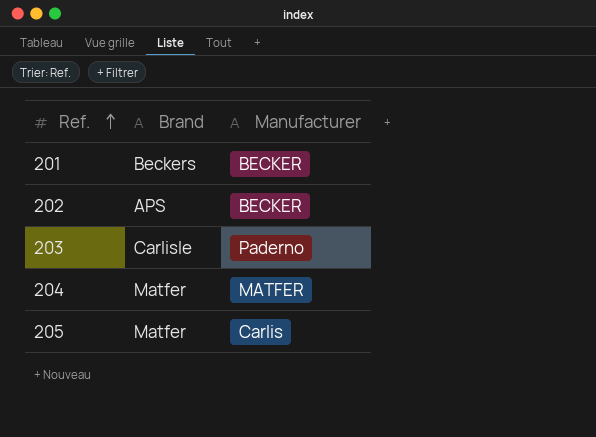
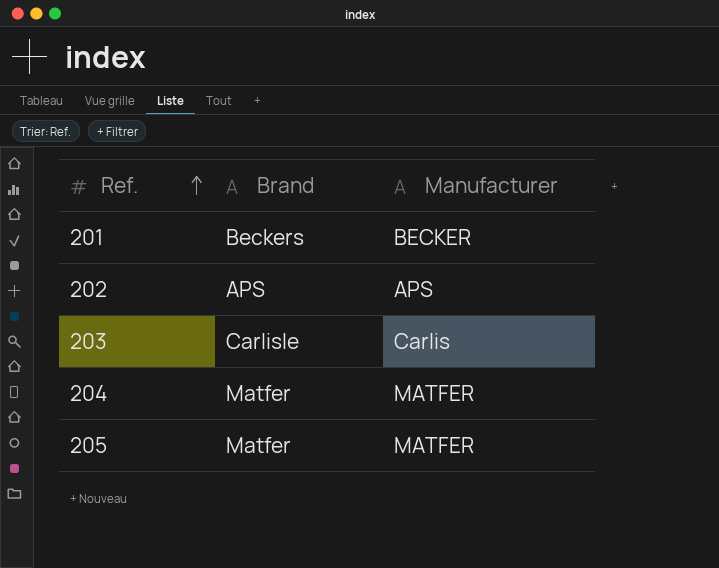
202 | Manufacturer: BECKER -> APS
203 | Manufacturer: Paderno -> Carlis
205 | Manufacturer: Carlis -> MATFER

